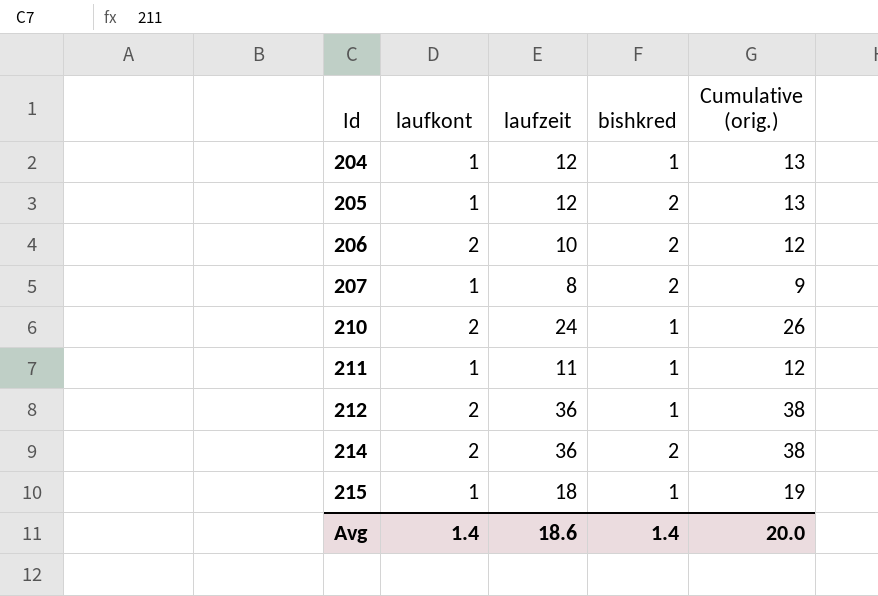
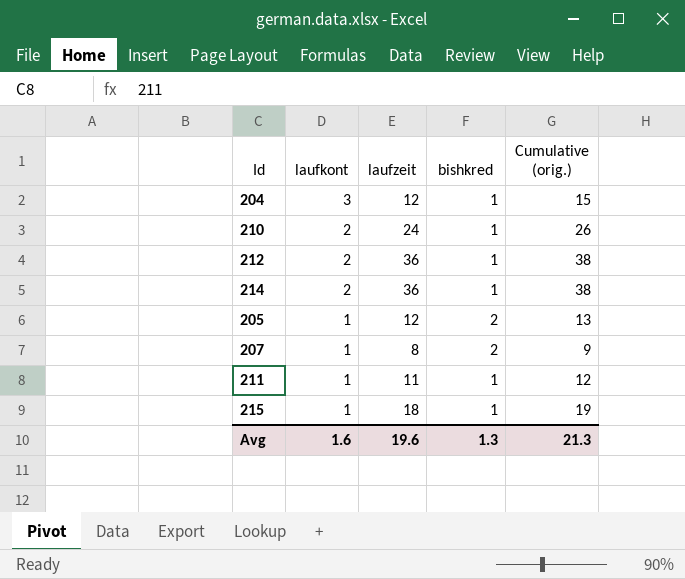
row order: Id ascending -> laufkont descending
row 206: 2 | 10 | 2 | 12 -> none
204 | laufkont: 1 -> 3
204 | Cumulative (orig.): 13 -> 15
214 | bishkred: 2 -> 1
Avg | laufkont: 1.4 -> 1.6
Avg | laufzeit: 18.6 -> 19.6
Avg | bishkred: 1.4 -> 1.3
Avg | Cumulative (orig.): 20.0 -> 21.3

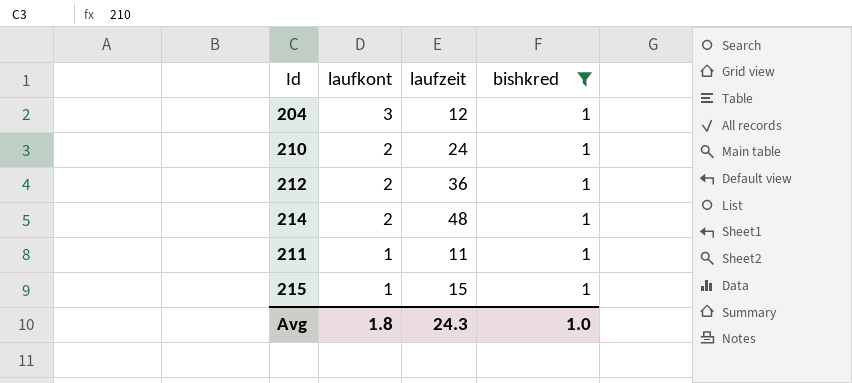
filter: none -> bishkred = 1
column Cumulative (orig.) | formula: [laufkont] + [laufzeit] -> none
214 | laufzeit: 36 -> 48
215 | laufzeit: 18 -> 15
Avg | laufkont: 1.6 -> 1.8
Avg | laufzeit: 19.6 -> 24.3
Avg | bishkred: 1.3 -> 1.0

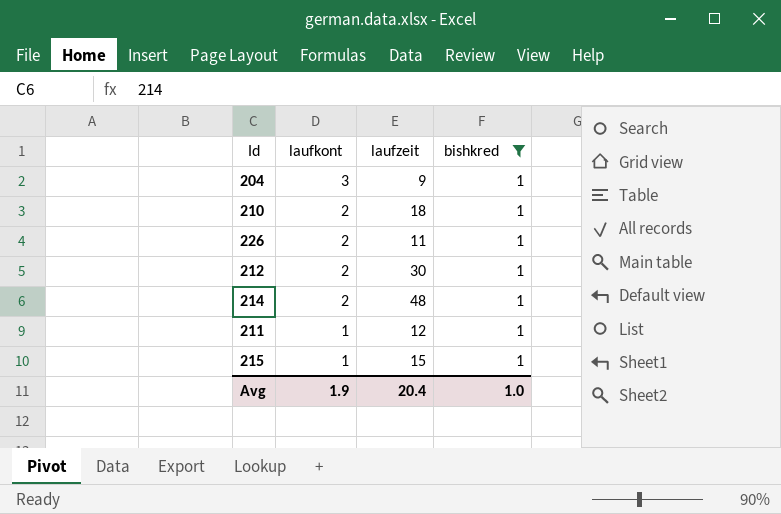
204 | laufzeit: 12 -> 9
210 | laufzeit: 24 -> 18
row 226: none -> 2 | 11 | 1
212 | laufzeit: 36 -> 30
211 | laufzeit: 11 -> 12
Avg | laufkont: 1.8 -> 1.9
Avg | laufzeit: 24.3 -> 20.4

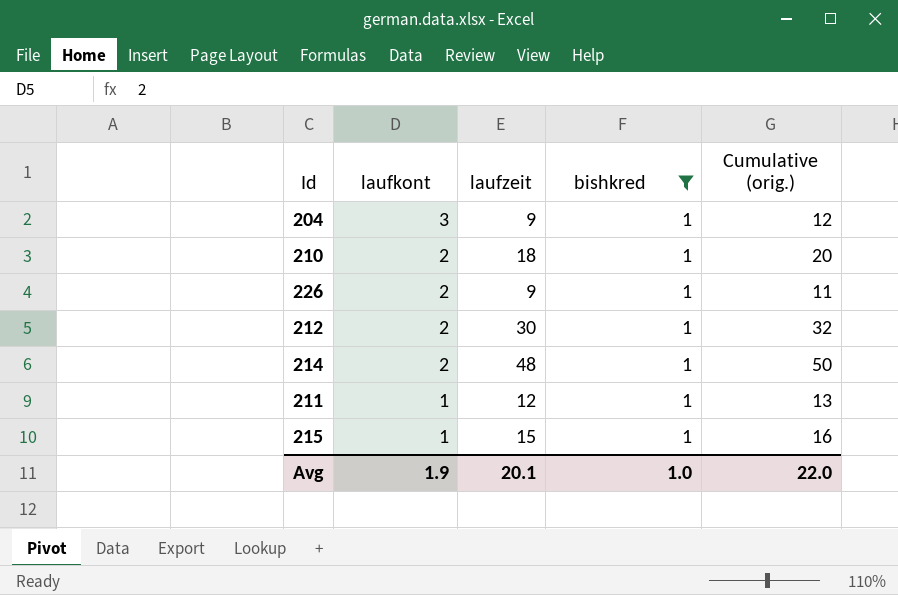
column Cumulative (orig.) | formula: none -> [laufkont] + [laufzeit]
226 | laufzeit: 11 -> 9
Avg | laufzeit: 20.4 -> 20.1

